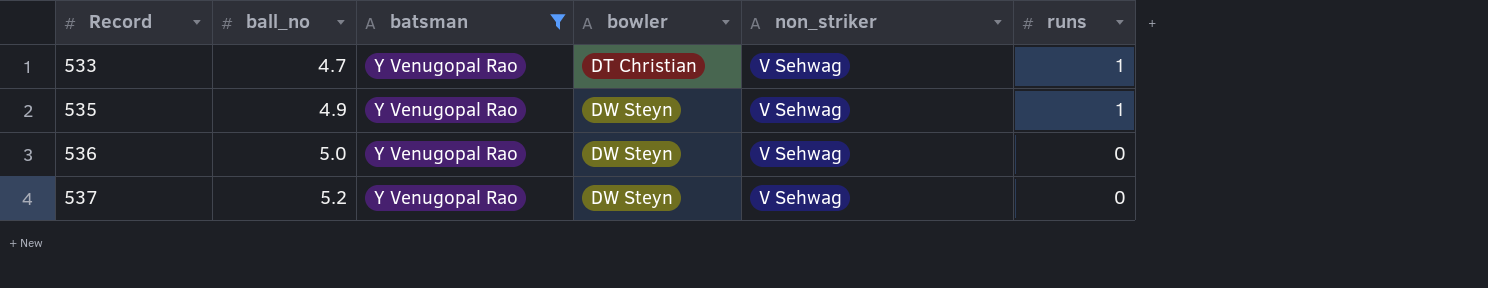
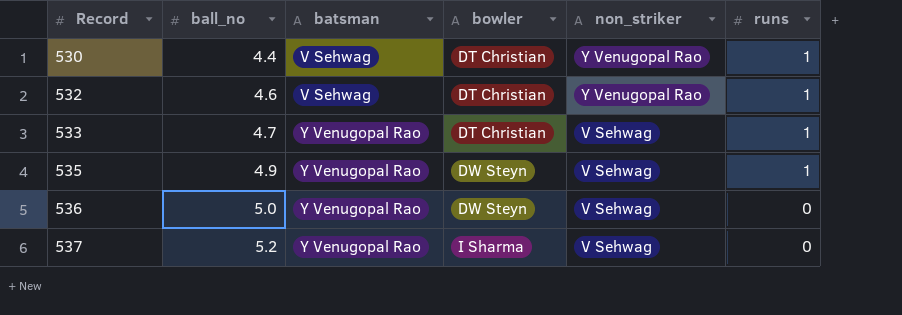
filter: batsman = Y Venugopal Rao -> none
537 | bowler: DW Steyn -> I Sharma

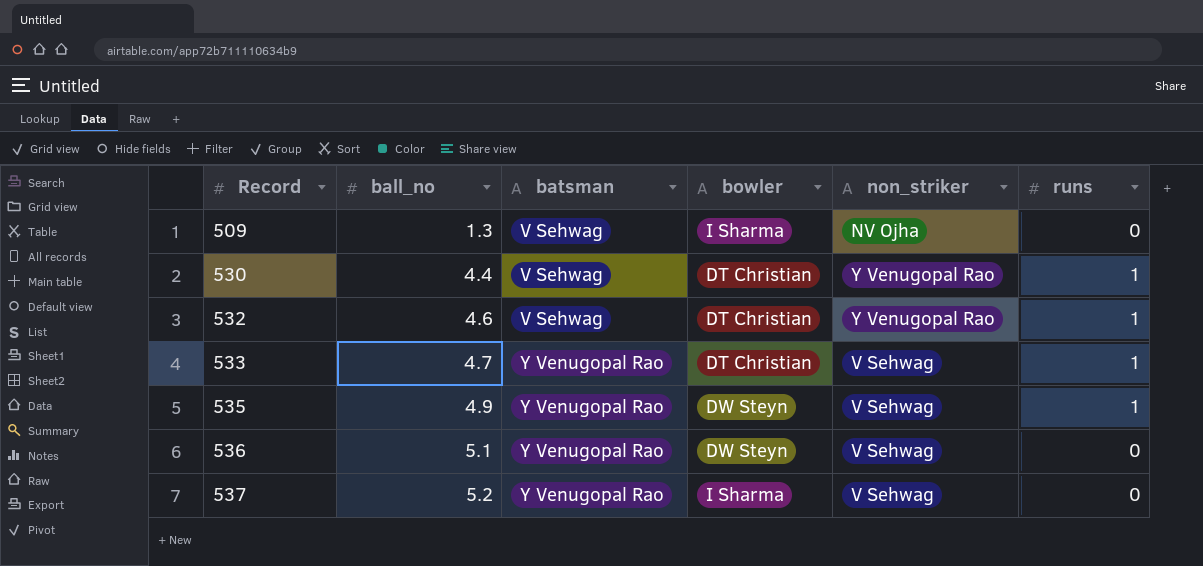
row 509: none -> 1.3 | V Sehwag | I Sharma | NV Ojha | 0
536 | ball_no: 5.0 -> 5.1

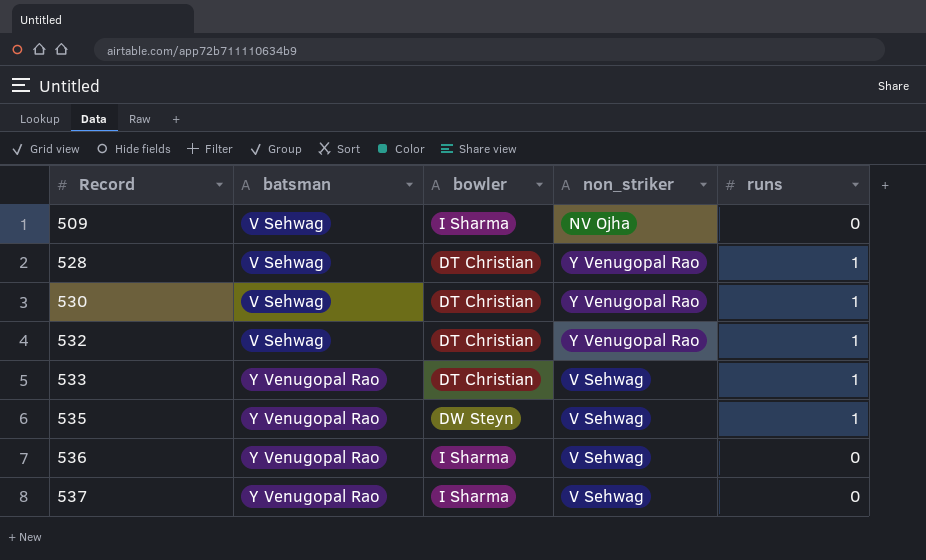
column ball_no | position: 2 -> none
row 528: none -> V Sehwag | DT Christian | Y Venugopal Rao | 1
536 | bowler: DW Steyn -> I Sharma

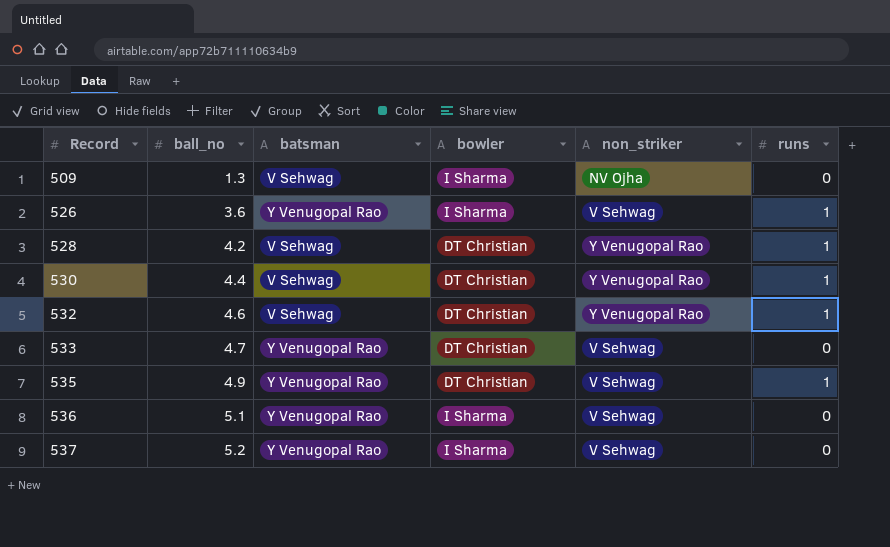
column ball_no | position: none -> 2
row 526: none -> 3.6 | Y Venugopal Rao | I Sharma | V Sehwag | 1
533 | runs: 1 -> 0
535 | bowler: DW Steyn -> DT Christian

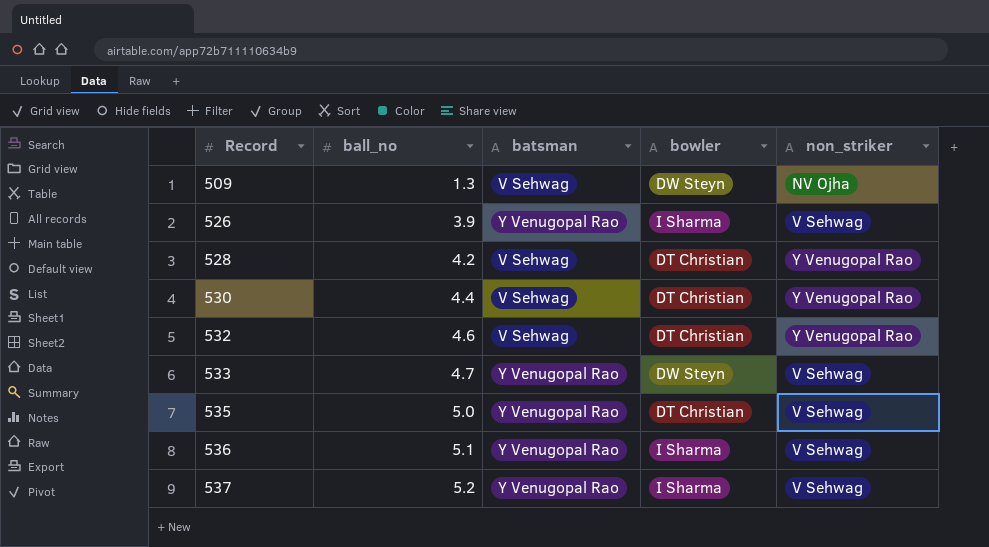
column runs | position: 6 -> none
509 | bowler: I Sharma -> DW Steyn
526 | ball_no: 3.6 -> 3.9
533 | bowler: DT Christian -> DW Steyn
535 | ball_no: 4.9 -> 5.0

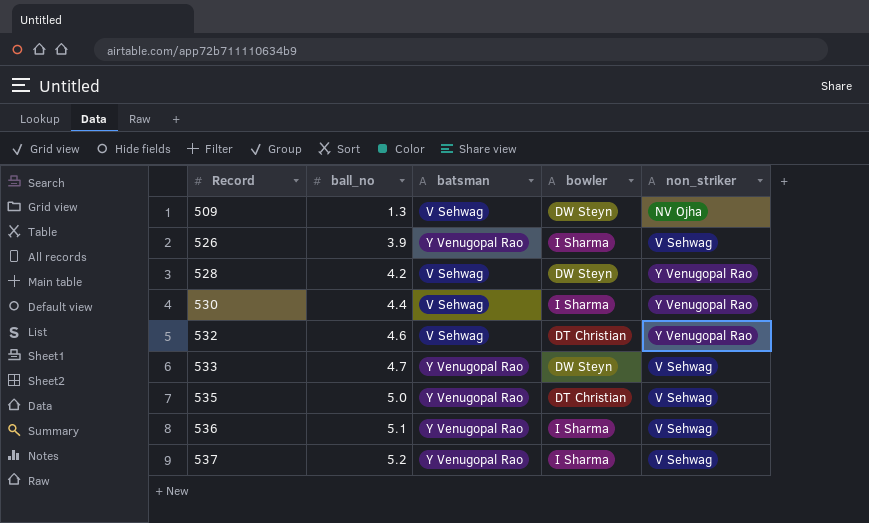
528 | bowler: DT Christian -> DW Steyn
530 | bowler: DT Christian -> I Sharma

